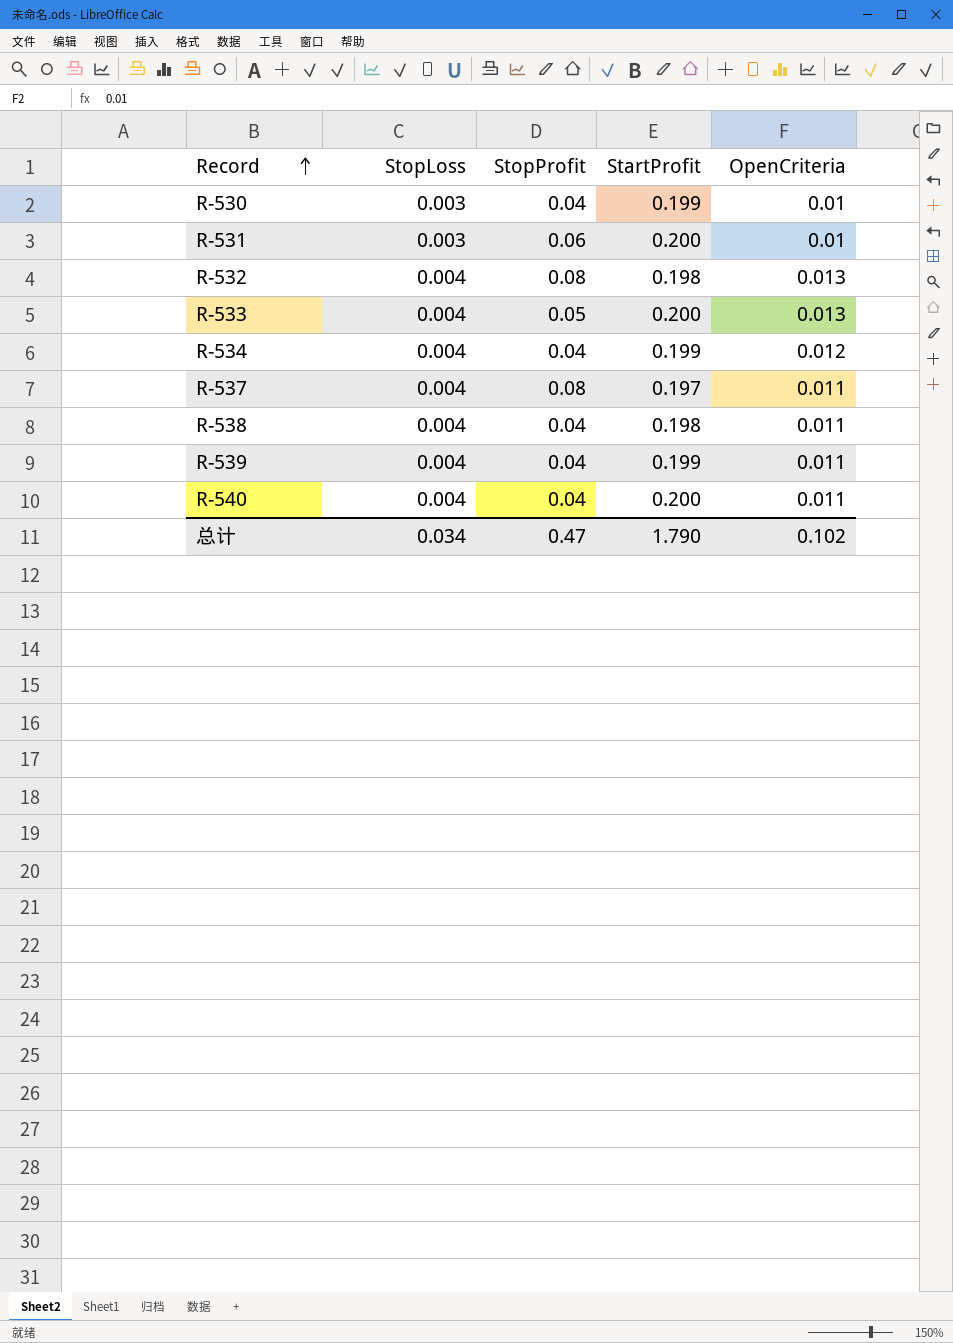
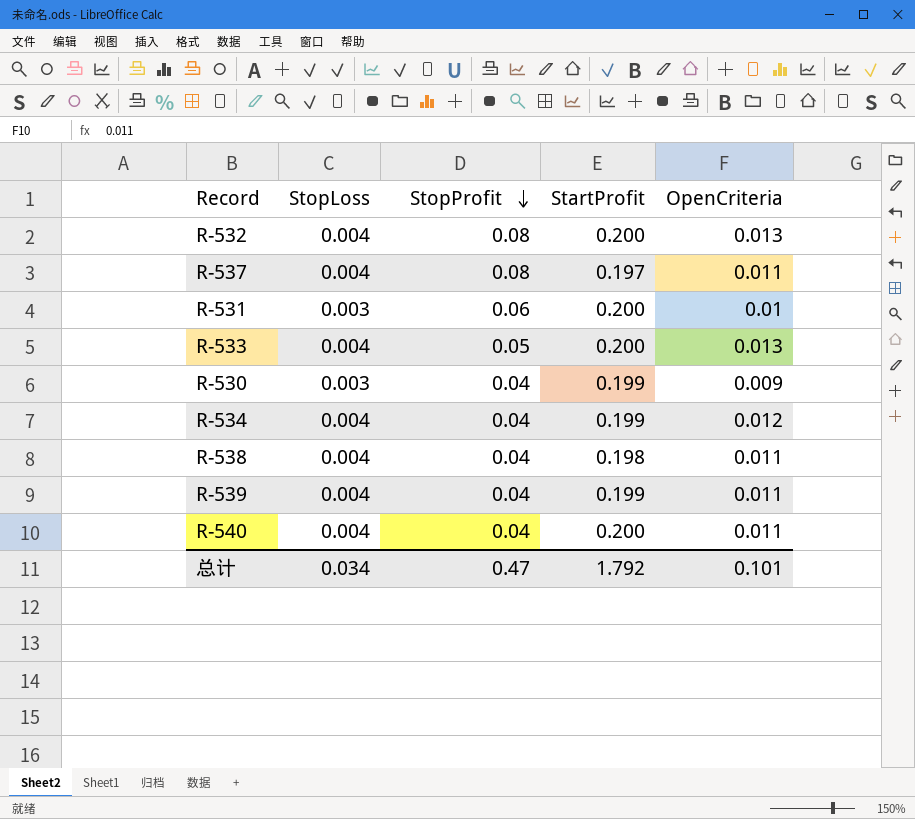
row order: Record ascending -> StopProfit descending
R-532 | StartProfit: 0.198 -> 0.200
R-530 | OpenCriteria: 0.01 -> 0.009
总计 | StartProfit: 1.790 -> 1.792
总计 | OpenCriteria: 0.102 -> 0.101

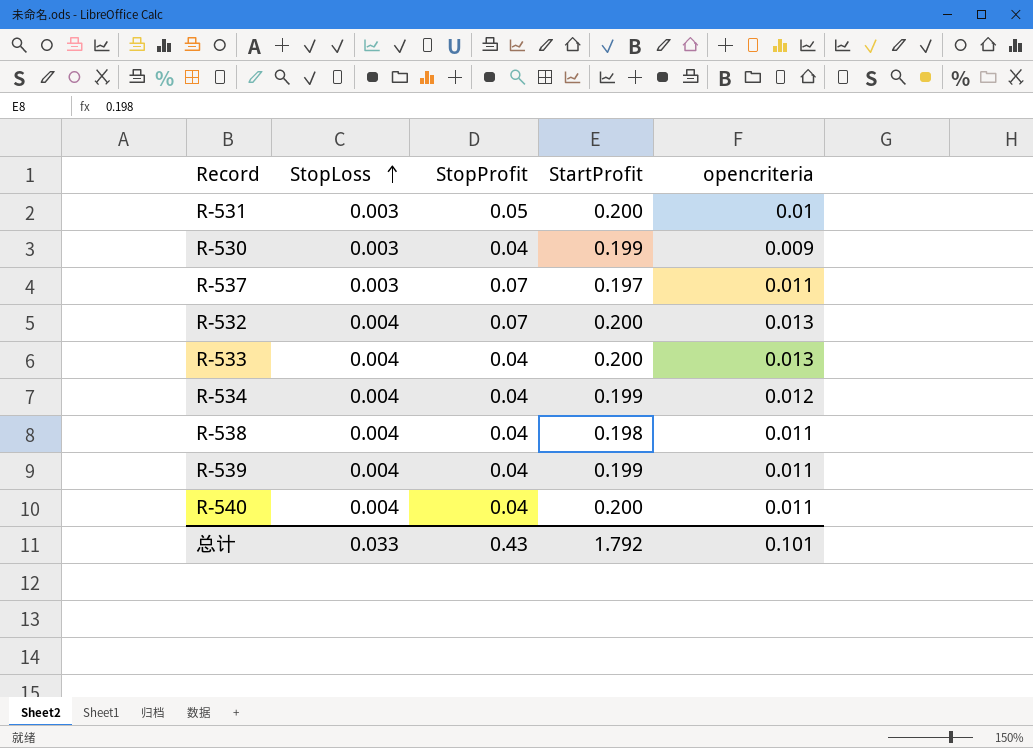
row order: StopProfit descending -> StopLoss ascending
column name: OpenCriteria -> opencriteria
R-531 | StopProfit: 0.06 -> 0.05
R-537 | StopLoss: 0.004 -> 0.003
R-537 | StopProfit: 0.08 -> 0.07
R-532 | StopProfit: 0.08 -> 0.07
R-533 | StopProfit: 0.05 -> 0.04
总计 | StopLoss: 0.034 -> 0.033
总计 | StopProfit: 0.47 -> 0.43

